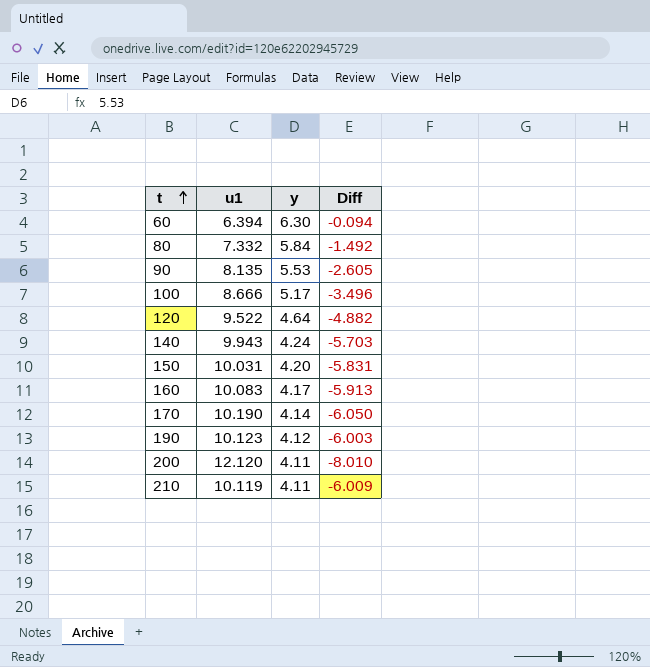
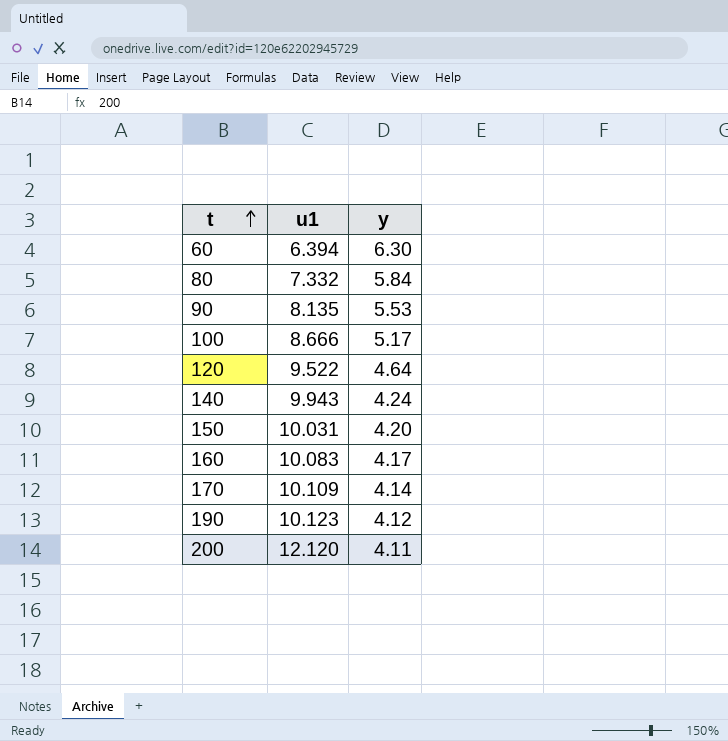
column Diff | formula: [y] - [u1] -> none
row 210: 10.119 | 4.11 | -6.009 -> none
170 | u1: 10.190 -> 10.109

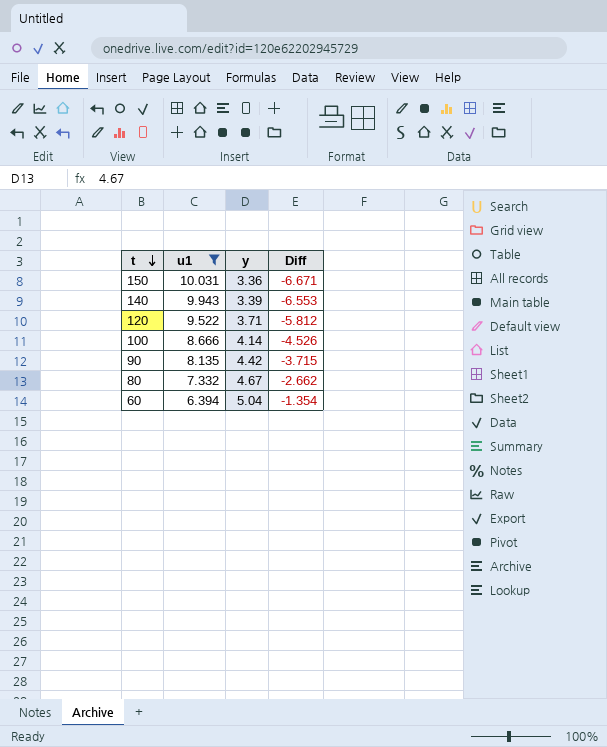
filter: none -> u1 <= 10.031
row order: t ascending -> t descending
column Diff | formula: none -> [y] - [u1]
150 | y: 4.20 -> 3.36
140 | y: 4.24 -> 3.39
120 | y: 4.64 -> 3.71
100 | y: 5.17 -> 4.14
90 | y: 5.53 -> 4.42
80 | y: 5.84 -> 4.67
60 | y: 6.30 -> 5.04

